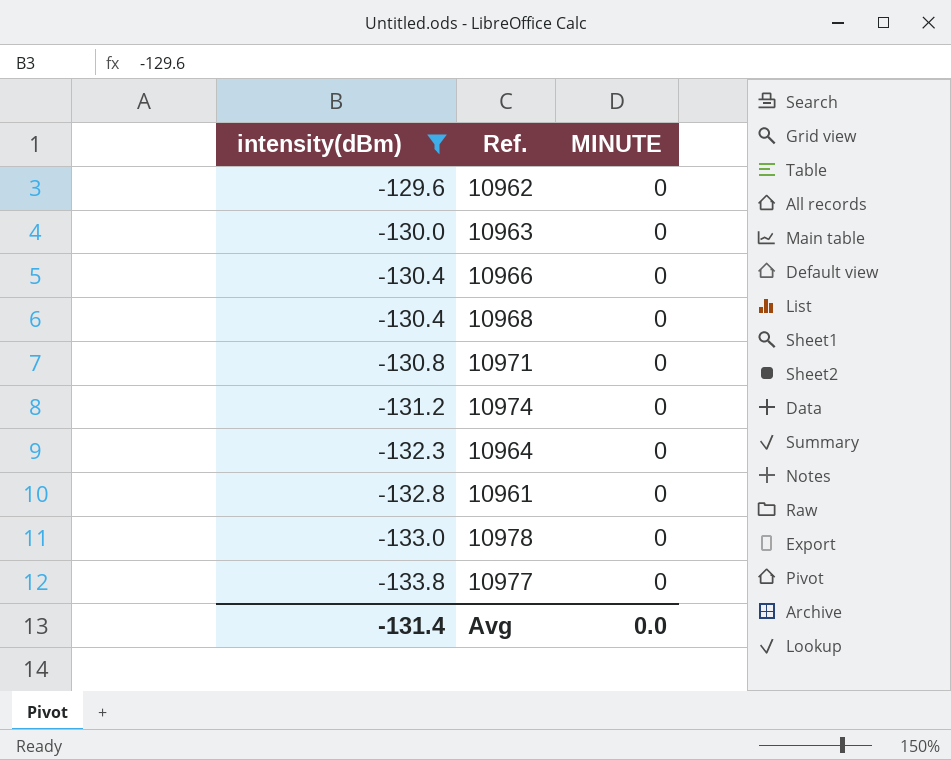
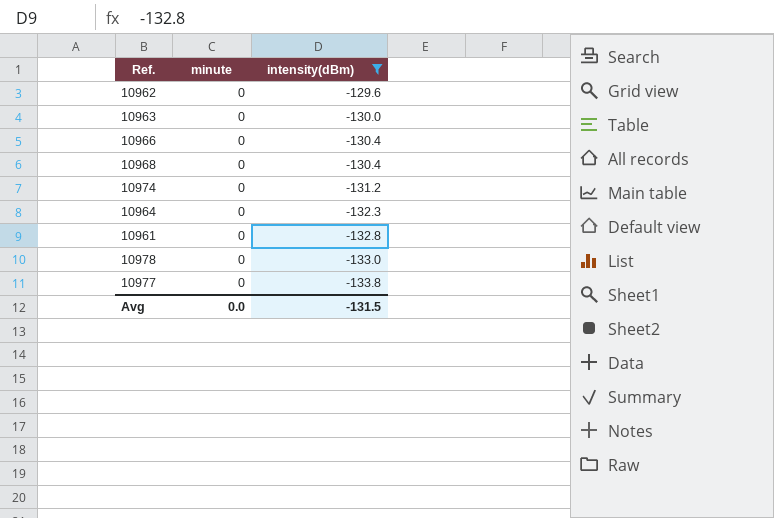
column name: MINUTE -> minute
column intensity(dBm) | position: 1 -> 3
row 10971: -130.8 | 0 -> none
Avg | intensity(dBm): -131.4 -> -131.5

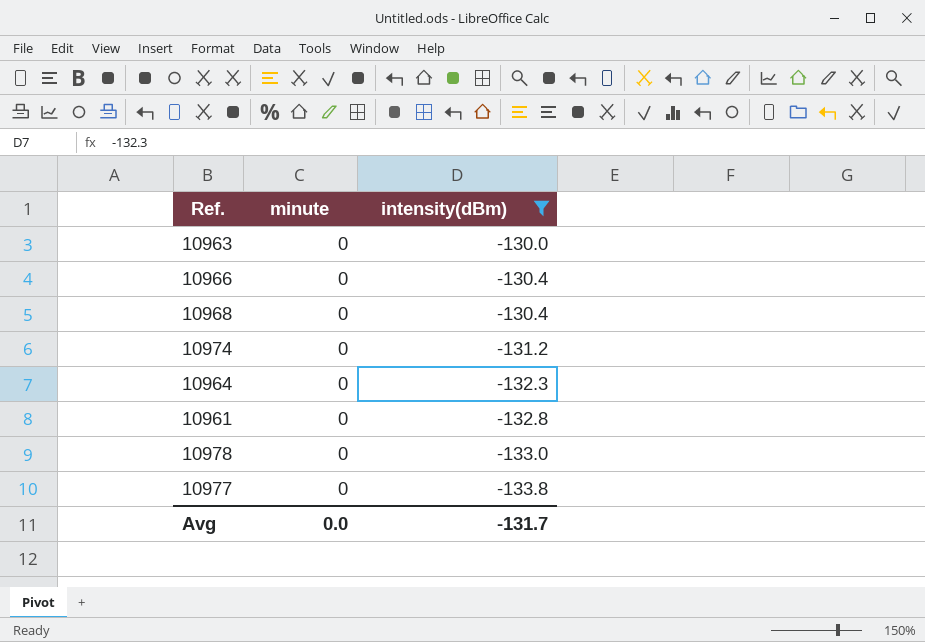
row 10962: 0 | -129.6 -> none
Avg | intensity(dBm): -131.5 -> -131.7

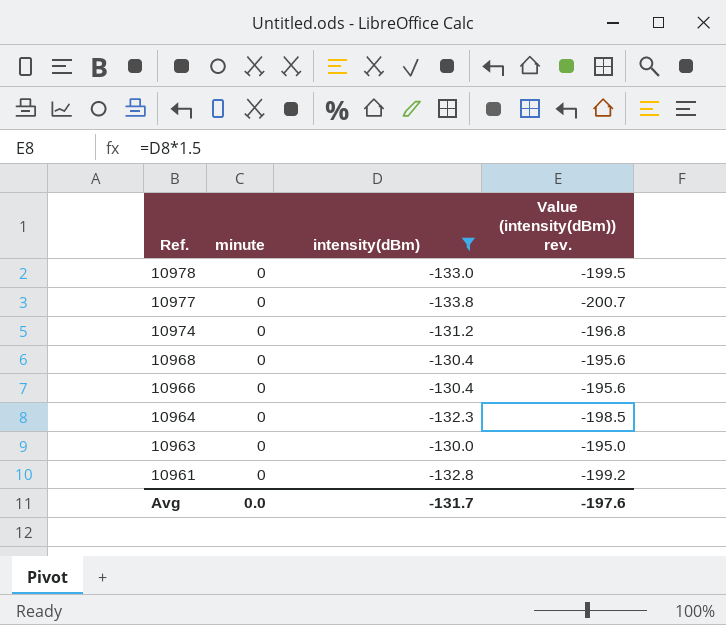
row order: intensity(dBm) descending -> Ref. descending
column Value (intensity(dBm)) rev. | formula: none -> [intensity(dBm)] * 1.5

